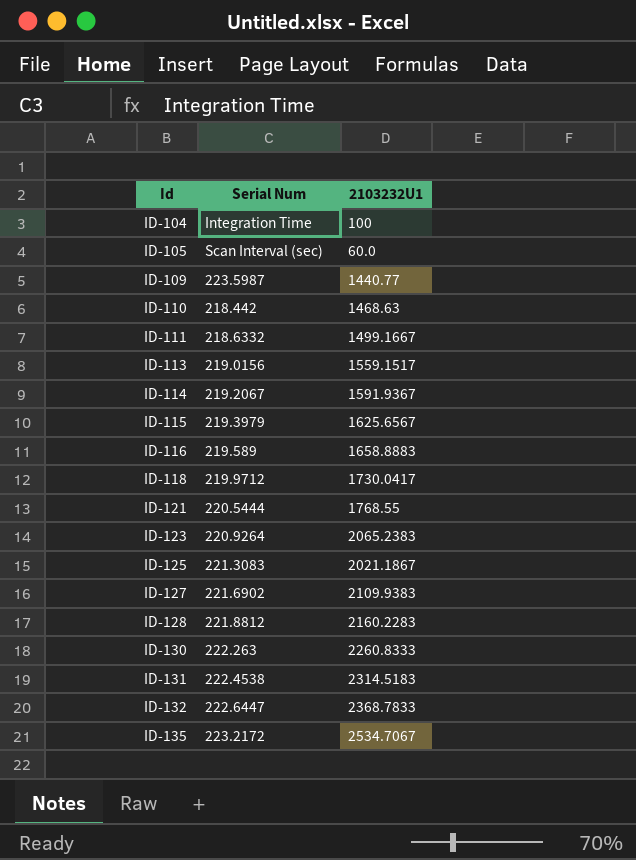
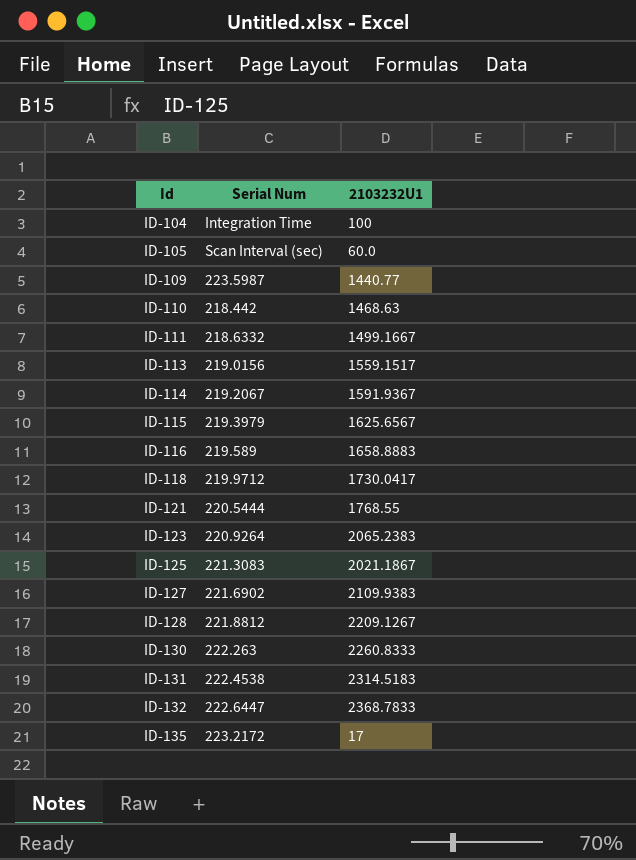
ID-128 | 2103232U1: 2160.2283 -> 2209.1267
ID-135 | 2103232U1: 2534.7067 -> 17

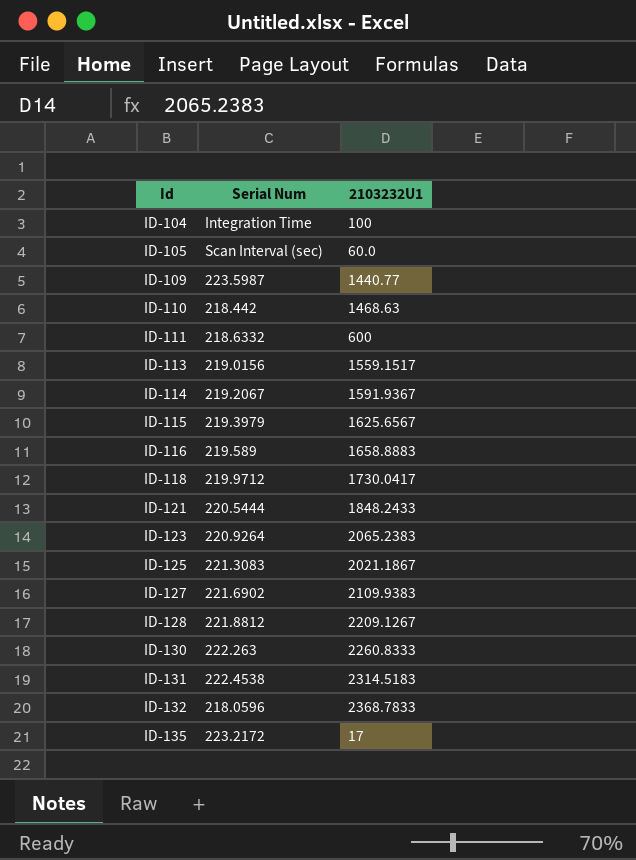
ID-111 | 2103232U1: 1499.1667 -> 600
ID-121 | 2103232U1: 1768.55 -> 1848.2433
ID-132 | Serial Num: 222.6447 -> 218.0596

